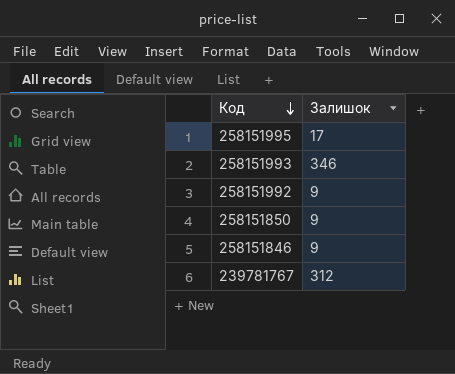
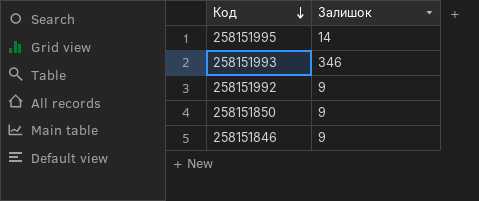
row 239781767: 312 -> none
258151995 | Залишок: 17 -> 14

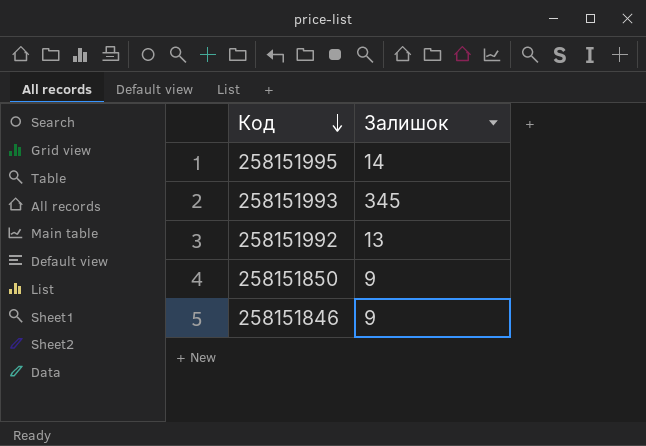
258151993 | Залишок: 346 -> 345
258151992 | Залишок: 9 -> 13

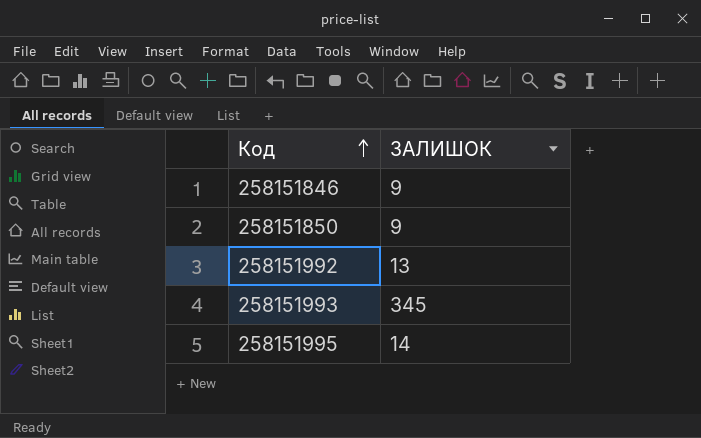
row order: Код descending -> Код ascending
column name: Залишок -> ЗАЛИШОК

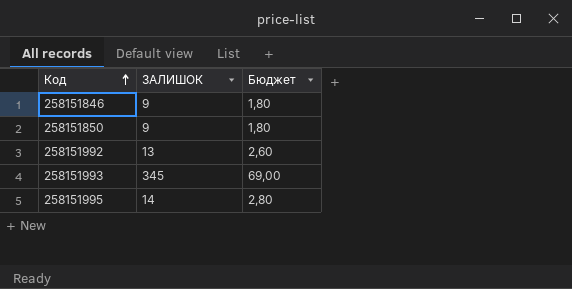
column Бюджет | formula: none -> [ЗАЛИШОК] * 0,2

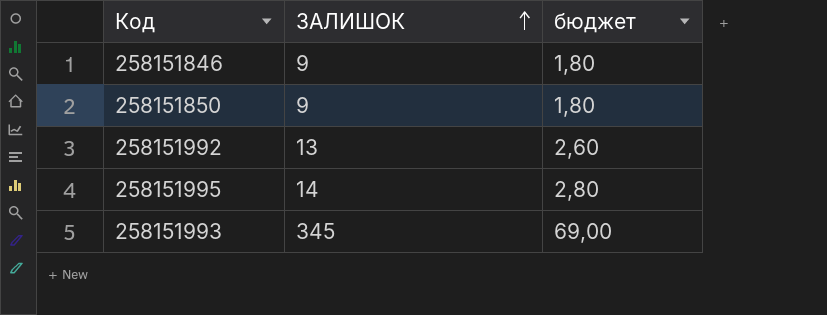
row order: Код ascending -> ЗАЛИШОК ascending
column name: Бюджет -> бюджет

